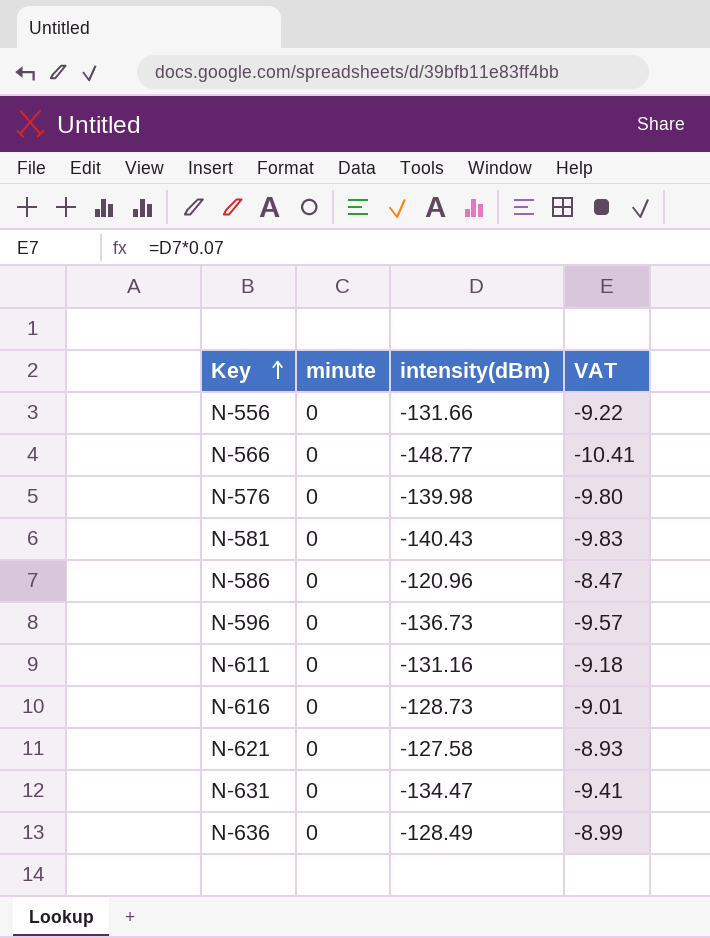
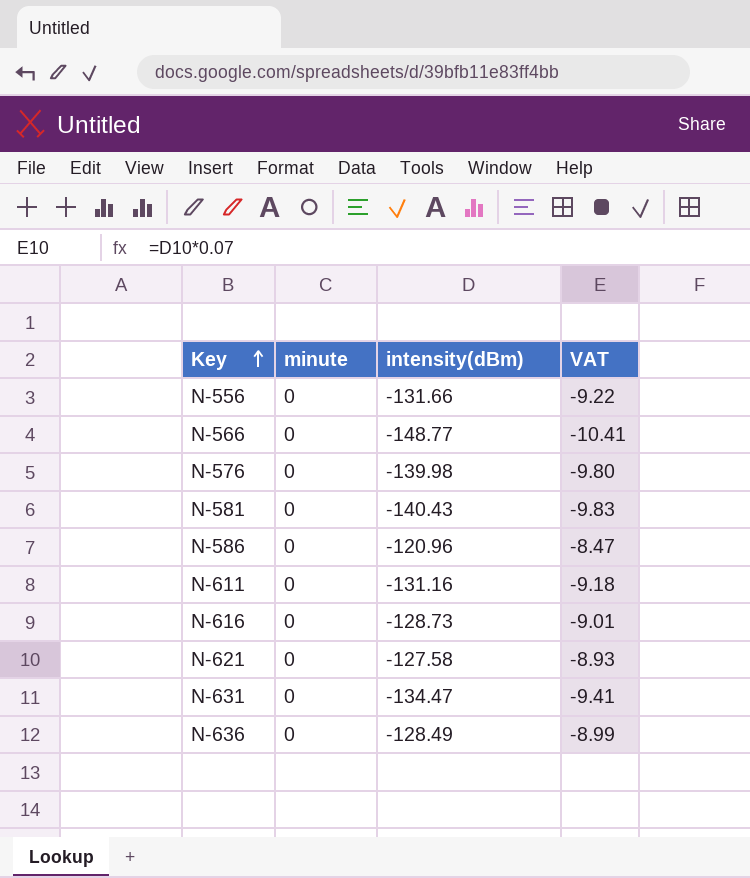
row N-596: 0 | -136.73 | -9.57 -> none

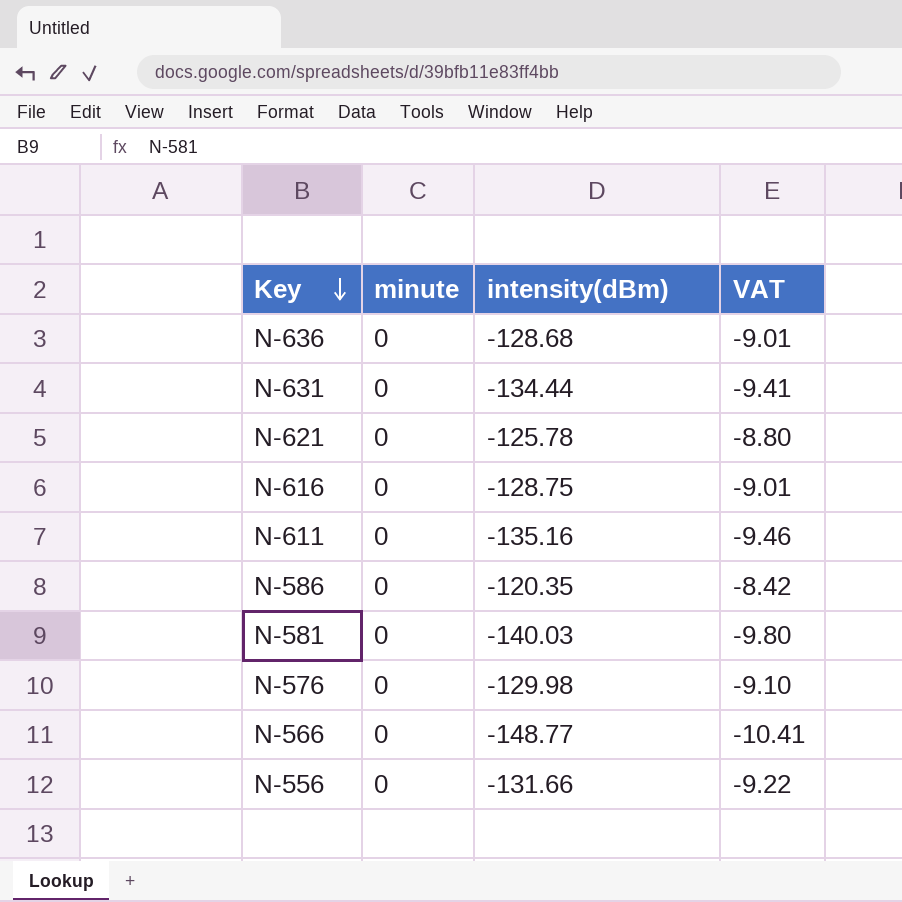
row order: Key ascending -> Key descending
N-636 | intensity(dBm): -128.49 -> -128.68
N-636 | VAT: -8.99 -> -9.01
N-631 | intensity(dBm): -134.47 -> -134.44
N-621 | intensity(dBm): -127.58 -> -125.78
N-621 | VAT: -8.93 -> -8.80
N-616 | intensity(dBm): -128.73 -> -128.75
N-611 | intensity(dBm): -131.16 -> -135.16
N-611 | VAT: -9.18 -> -9.46
N-586 | intensity(dBm): -120.96 -> -120.35
N-586 | VAT: -8.47 -> -8.42
N-581 | intensity(dBm): -140.43 -> -140.03
N-581 | VAT: -9.83 -> -9.80
N-576 | intensity(dBm): -139.98 -> -129.98
N-576 | VAT: -9.80 -> -9.10

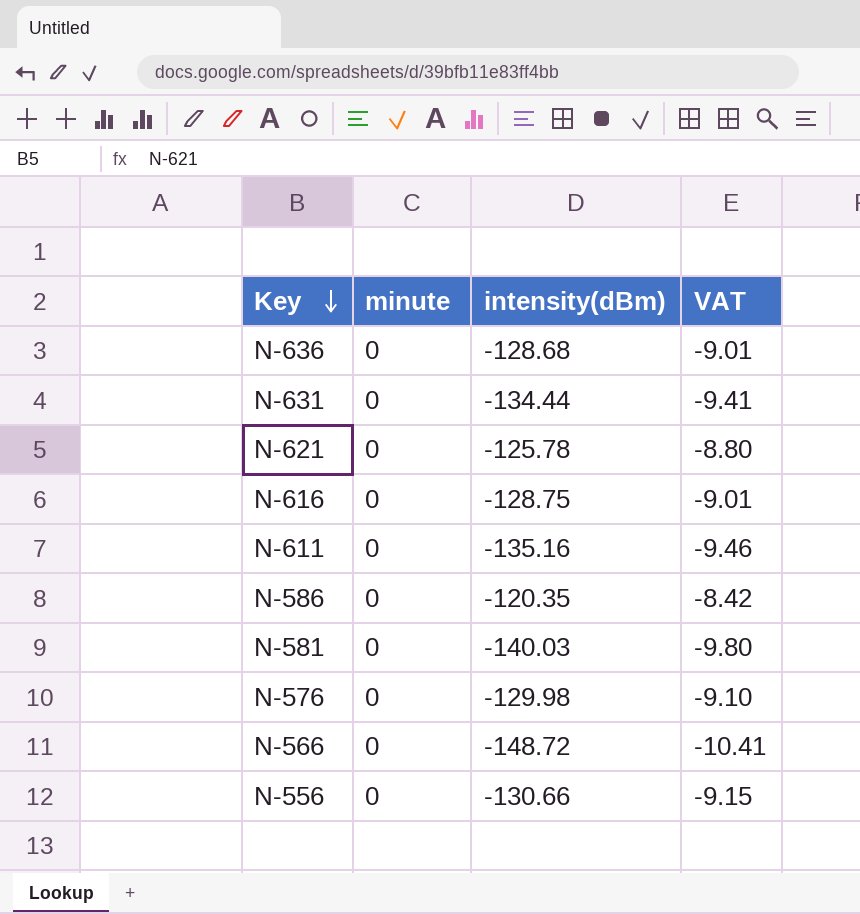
N-566 | intensity(dBm): -148.77 -> -148.72
N-556 | intensity(dBm): -131.66 -> -130.66
N-556 | VAT: -9.22 -> -9.15

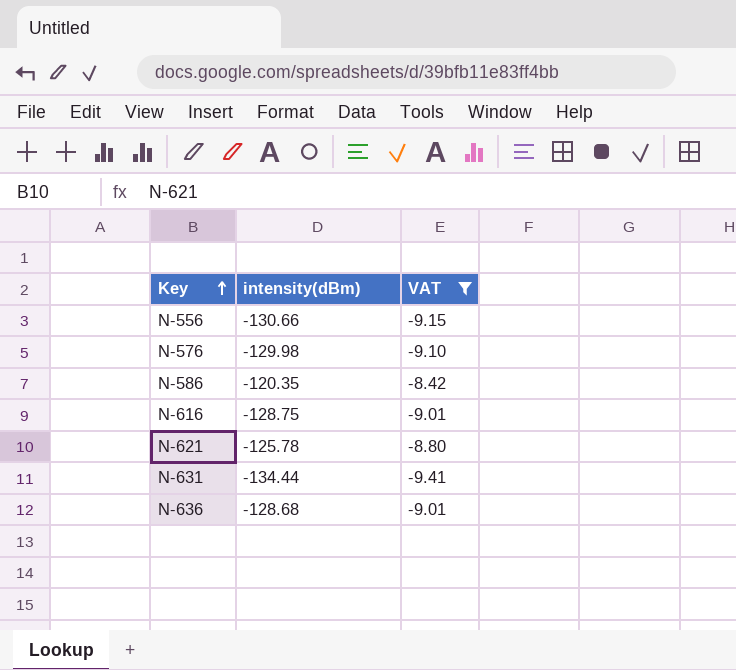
filter: none -> VAT >= -9.41
row order: Key descending -> Key ascending
column minute | position: 2 -> none

